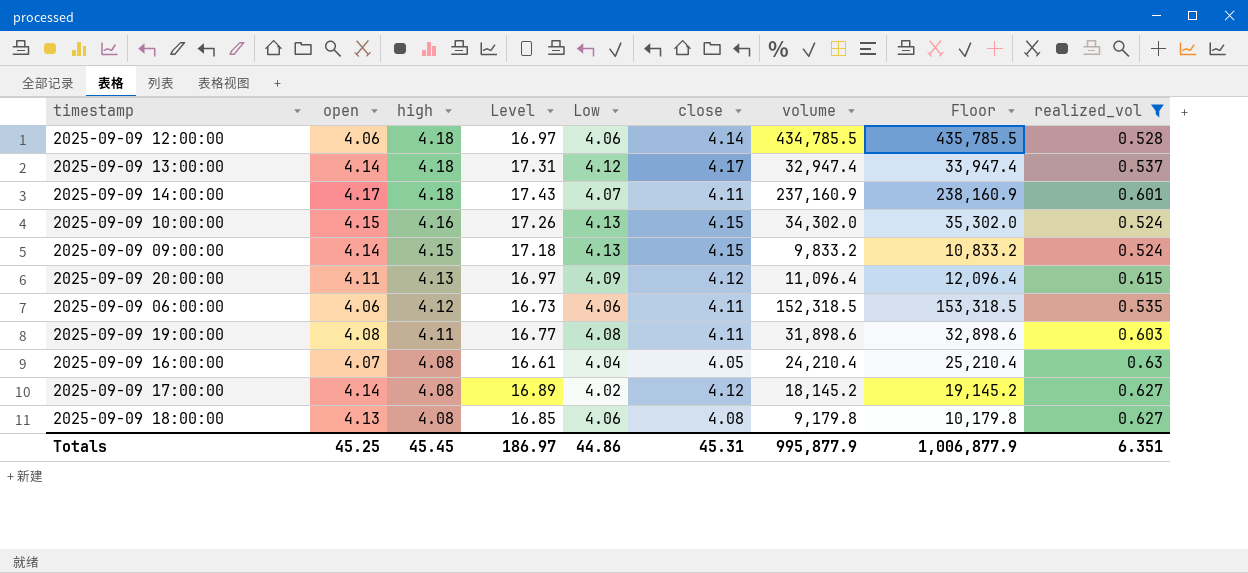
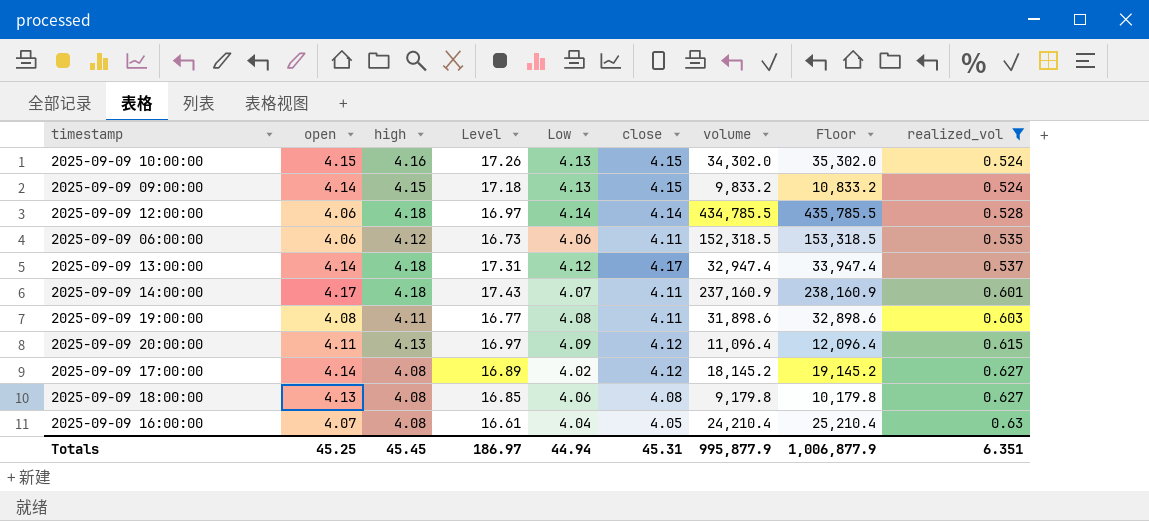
row order: high descending -> realized_vol ascending
2025-09-09 12:00:00 | Low: 4.06 -> 4.14
Totals | Low: 44.86 -> 44.94

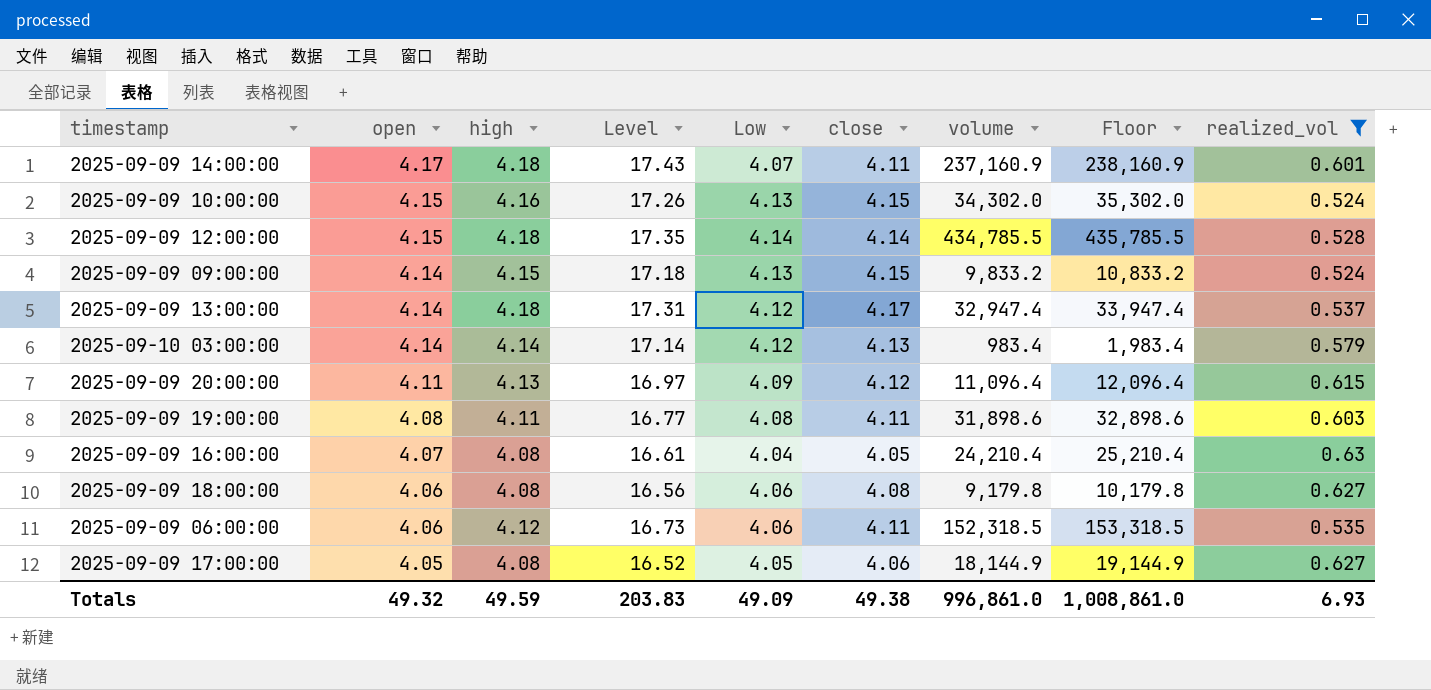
row order: realized_vol ascending -> open descending
2025-09-09 12:00:00 | open: 4.06 -> 4.15
2025-09-09 12:00:00 | Level: 16.97 -> 17.35
row 2025-09-10 03:00:00: none -> 4.14 | 4.14 | 17.14 | 4.12 | 4.13 | 983.4 | 1,983.4 | 0.579
2025-09-09 18:00:00 | open: 4.13 -> 4.06
2025-09-09 18:00:00 | Level: 16.85 -> 16.56
2025-09-09 17:00:00 | open: 4.14 -> 4.05
2025-09-09 17:00:00 | Level: 16.89 -> 16.52
2025-09-09 17:00:00 | Low: 4.02 -> 4.05
2025-09-09 17:00:00 | close: 4.12 -> 4.06
2025-09-09 17:00:00 | volume: 18,145.2 -> 18,144.9
2025-09-09 17:00:00 | Floor: 19,145.2 -> 19,144.9
Totals | open: 45.25 -> 49.32
Totals | high: 45.45 -> 49.59
Totals | Level: 186.97 -> 203.83
Totals | Low: 44.94 -> 49.09
Totals | close: 45.31 -> 49.38
Totals | volume: 995,877.9 -> 996,861.0
Totals | Floor: 1,006,877.9 -> 1,008,861.0
Totals | realized_vol: 6.351 -> 6.93

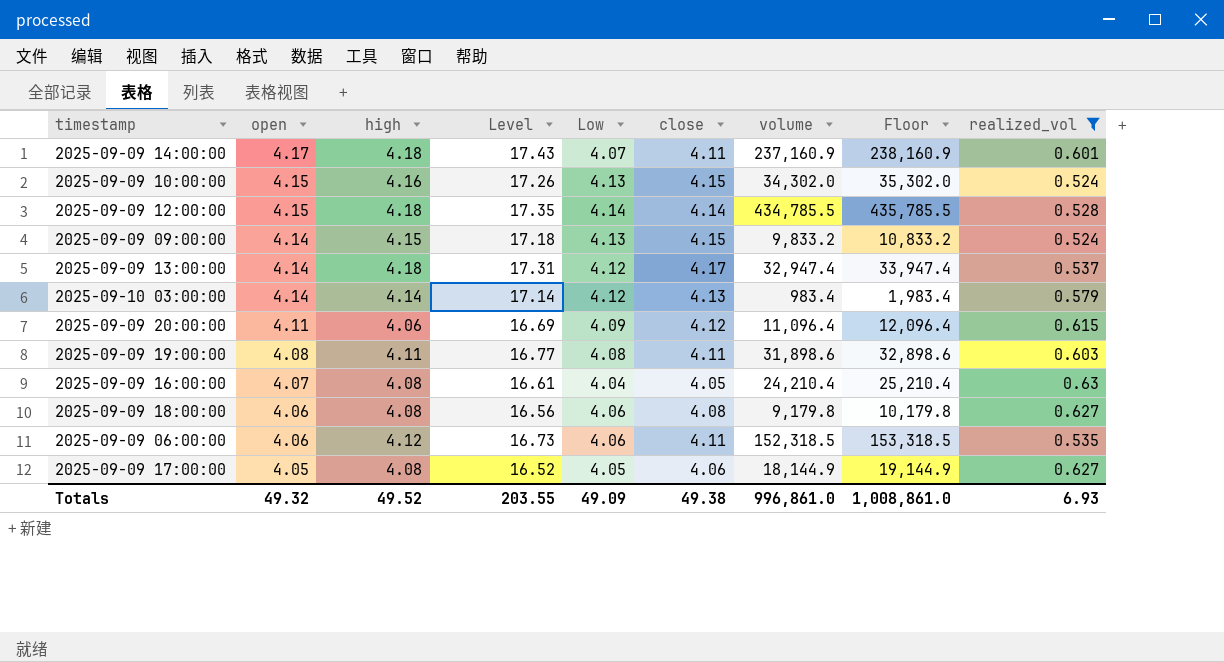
2025-09-09 20:00:00 | high: 4.13 -> 4.06
2025-09-09 20:00:00 | Level: 16.97 -> 16.69
Totals | high: 49.59 -> 49.52
Totals | Level: 203.83 -> 203.55

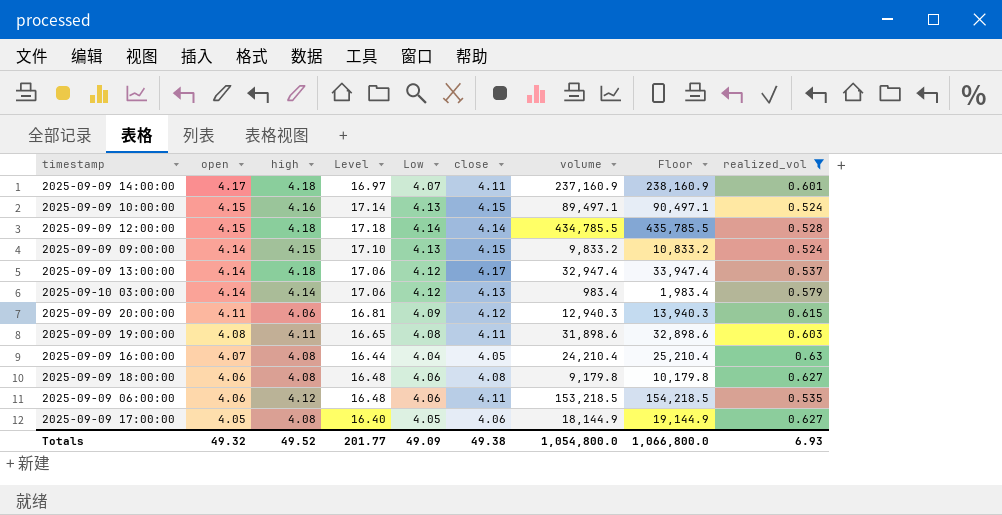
column Level | formula: [open] * [high] -> [open] * [Low]
2025-09-09 10:00:00 | volume: 34,302.0 -> 89,497.1
2025-09-09 10:00:00 | Floor: 35,302.0 -> 90,497.1
2025-09-09 20:00:00 | volume: 11,096.4 -> 12,940.3
2025-09-09 20:00:00 | Floor: 12,096.4 -> 13,940.3
2025-09-09 06:00:00 | volume: 152,318.5 -> 153,218.5
2025-09-09 06:00:00 | Floor: 153,318.5 -> 154,218.5
Totals | Level: 203.55 -> 201.77
Totals | volume: 996,861.0 -> 1,054,800.0
Totals | Floor: 1,008,861.0 -> 1,066,800.0

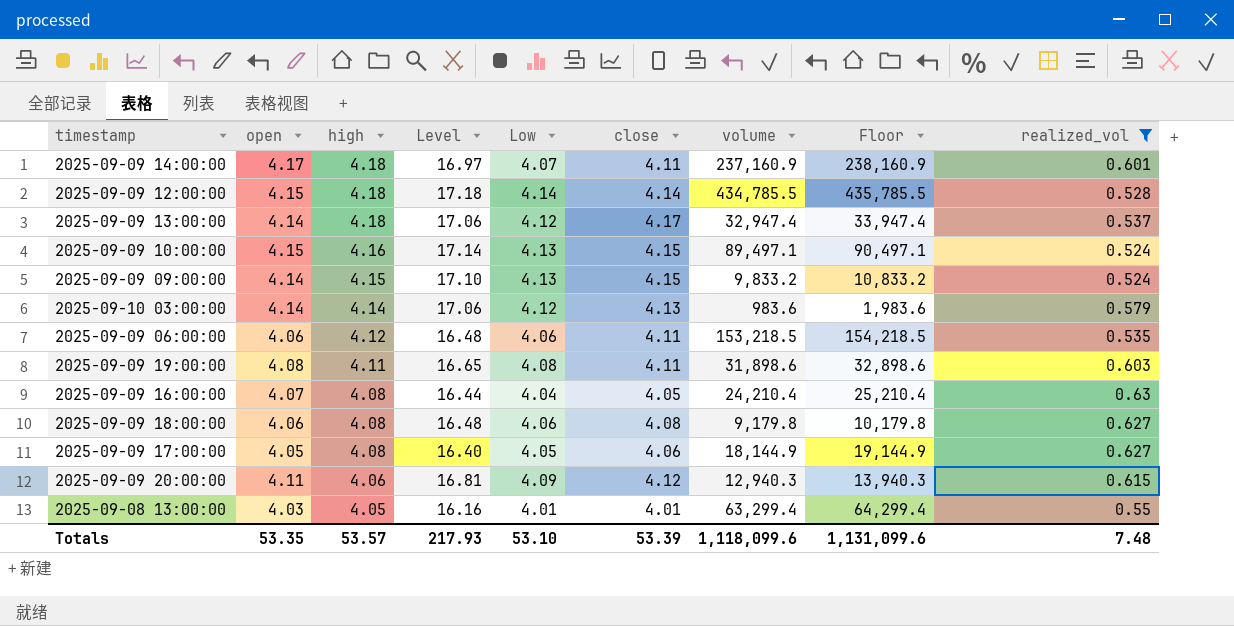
row order: open descending -> high descending
2025-09-10 03:00:00 | volume: 983.4 -> 983.6
2025-09-10 03:00:00 | Floor: 1,983.4 -> 1,983.6
row 2025-09-08 13:00:00: none -> 4.03 | 4.05 | 16.16 | 4.01 | 4.01 | 63,299.4 | 64,299.4 | 0.55
Totals | open: 49.32 -> 53.35
Totals | high: 49.52 -> 53.57
Totals | Level: 201.77 -> 217.93
Totals | Low: 49.09 -> 53.10
Totals | close: 49.38 -> 53.39
Totals | volume: 1,054,800.0 -> 1,118,099.6
Totals | Floor: 1,066,800.0 -> 1,131,099.6
Totals | realized_vol: 6.93 -> 7.48

